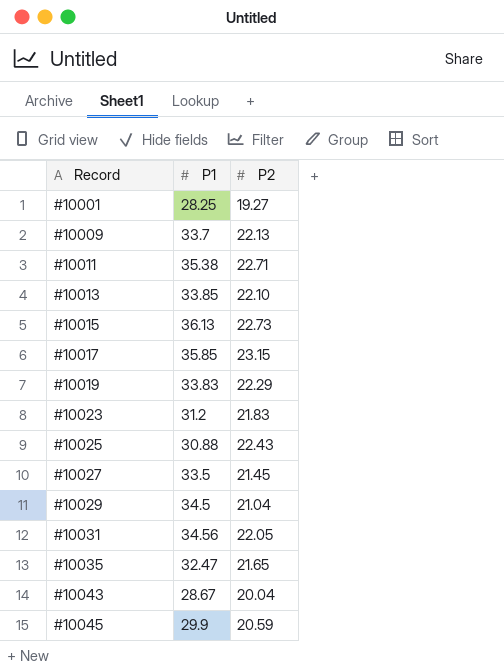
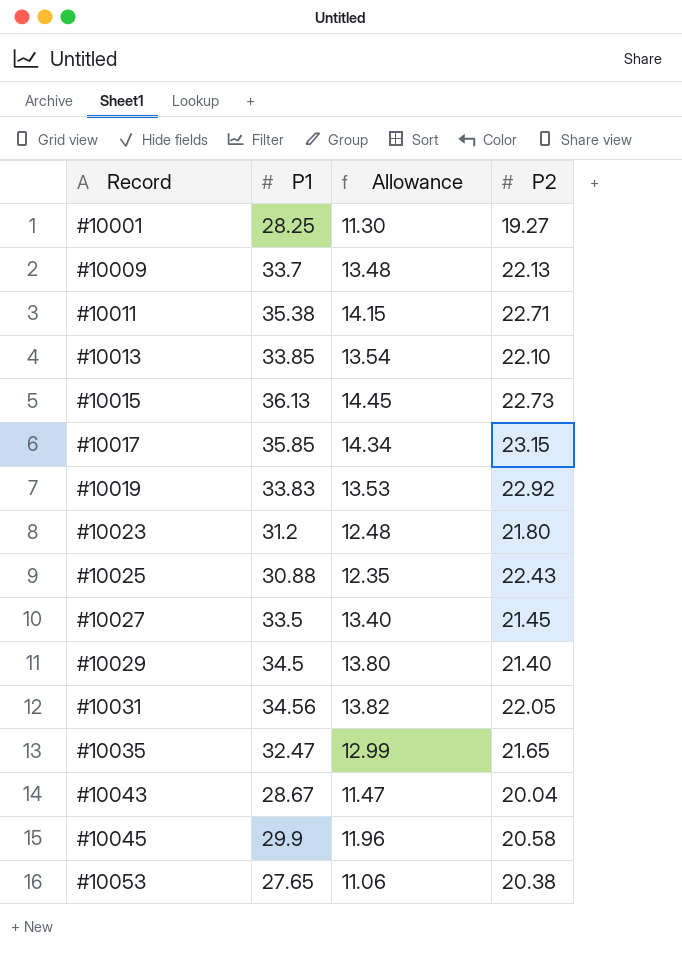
column Allowance | formula: none -> [P1] * 0.4
#10019 | P2: 22.29 -> 22.92
#10023 | P2: 21.83 -> 21.80
#10029 | P2: 21.04 -> 21.40
#10045 | P2: 20.59 -> 20.58
row #10053: none -> 27.65 | 11.06 | 20.38

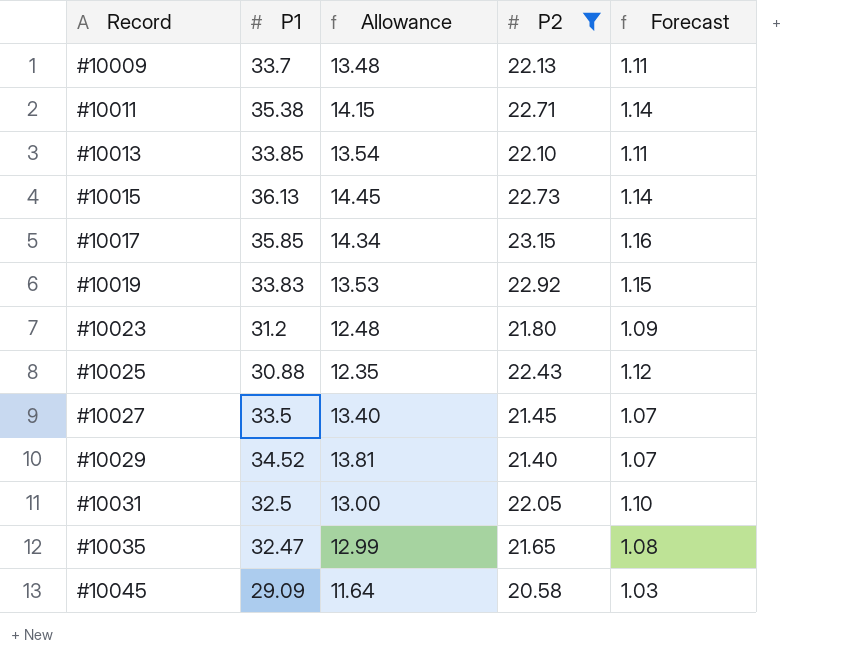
filter: none -> P2 >= 20.58
column Forecast | formula: none -> [P2] * 0.05
#10029 | P1: 34.5 -> 34.52
#10029 | Allowance: 13.80 -> 13.81
#10031 | P1: 34.56 -> 32.5
#10031 | Allowance: 13.82 -> 13.00
#10045 | P1: 29.9 -> 29.09
#10045 | Allowance: 11.96 -> 11.64

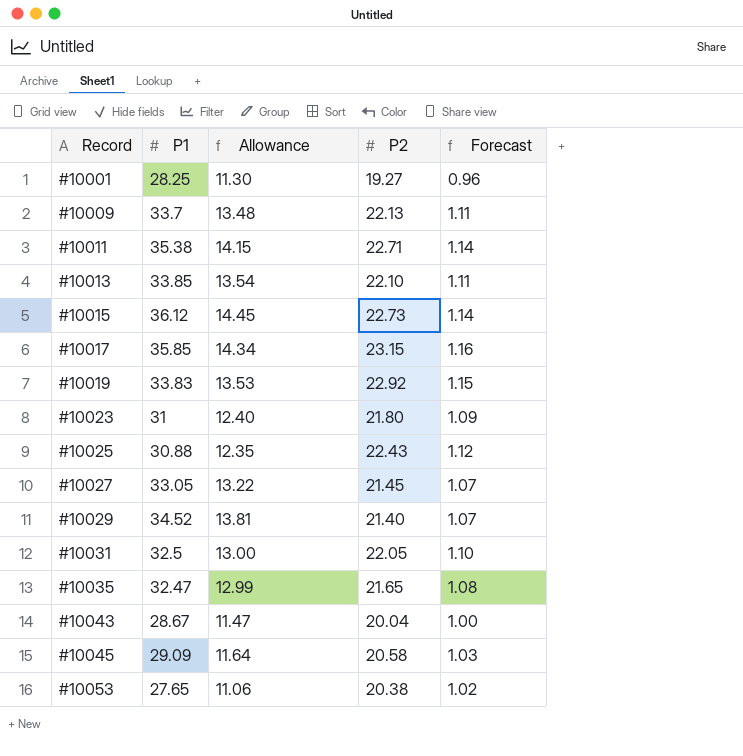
filter: P2 >= 20.58 -> none
#10015 | P1: 36.13 -> 36.12
#10023 | P1: 31.2 -> 31
#10023 | Allowance: 12.48 -> 12.40
#10027 | P1: 33.5 -> 33.05
#10027 | Allowance: 13.40 -> 13.22

